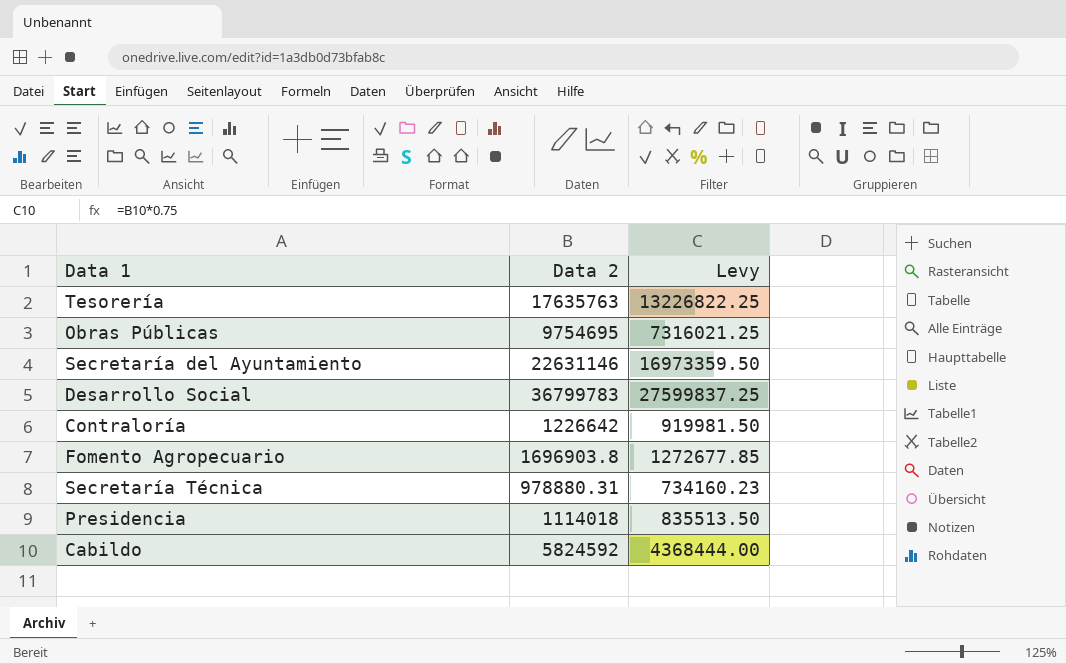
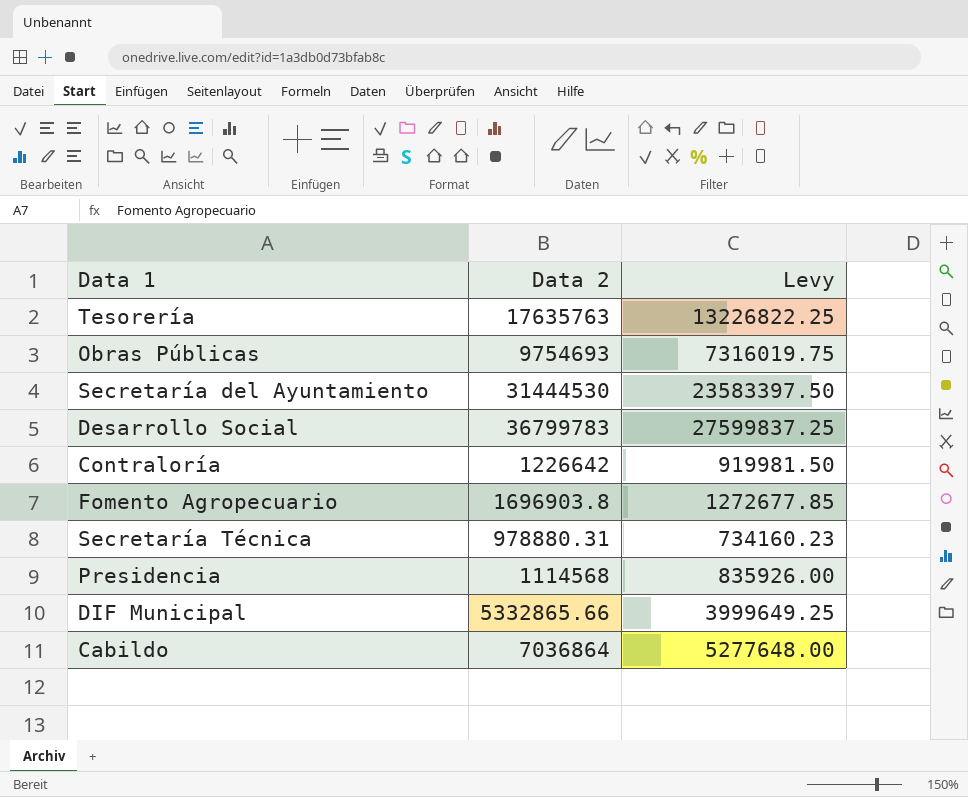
Obras Públicas | Data 2: 9754695 -> 9754693
Obras Públicas | Levy: 7316021.25 -> 7316019.75
Secretaría del Ayuntamiento | Data 2: 22631146 -> 31444530
Secretaría del Ayuntamiento | Levy: 16973359.50 -> 23583397.50
Presidencia | Data 2: 1114018 -> 1114568
Presidencia | Levy: 835513.50 -> 835926.00
row DIF Municipal: none -> 5332865.66 | 3999649.25
Cabildo | Data 2: 5824592 -> 7036864
Cabildo | Levy: 4368444.00 -> 5277648.00

